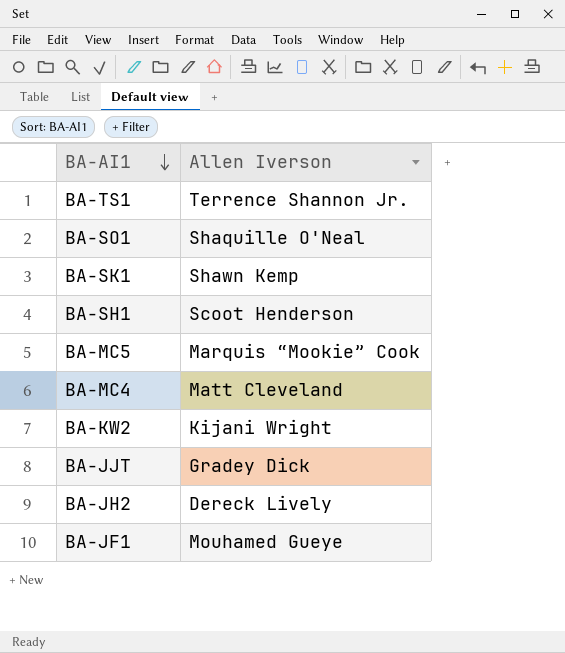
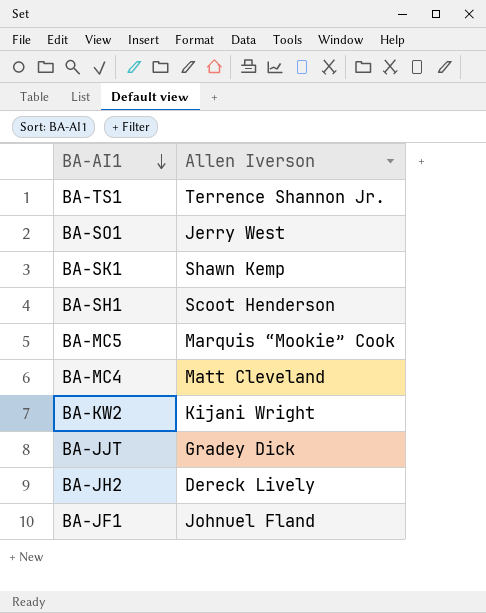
BA-SO1 | Allen Iverson: Shaquille O'Neal -> Jerry West
BA-JF1 | Allen Iverson: Mouhamed Gueye -> Johnuel Fland

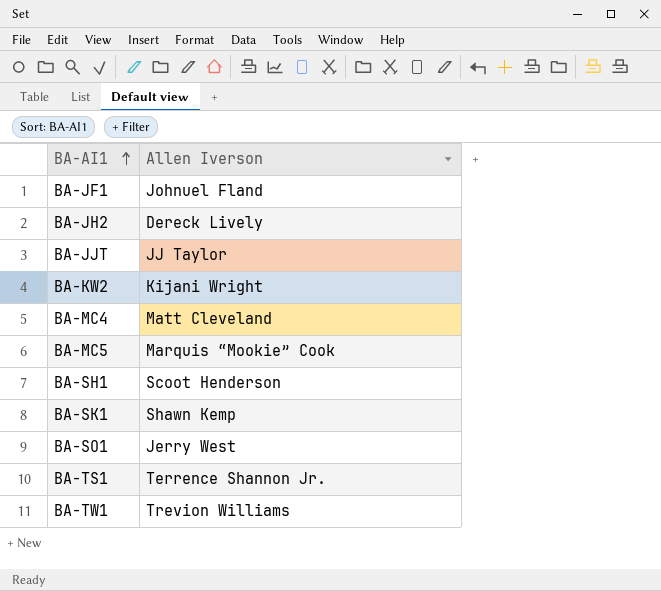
row order: BA-AI1 descending -> BA-AI1 ascending
BA-JJT | Allen Iverson: Gradey Dick -> JJ Taylor
row BA-TW1: none -> Trevion Williams

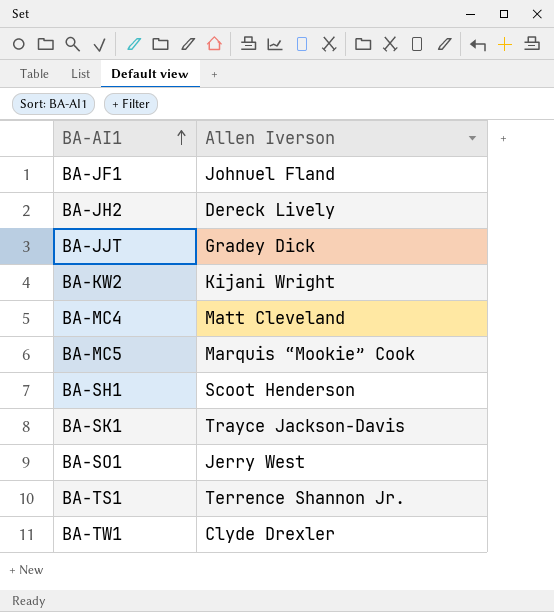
BA-JJT | Allen Iverson: JJ Taylor -> Gradey Dick
BA-SK1 | Allen Iverson: Shawn Kemp -> Trayce Jackson-Davis
BA-TW1 | Allen Iverson: Trevion Williams -> Clyde Drexler

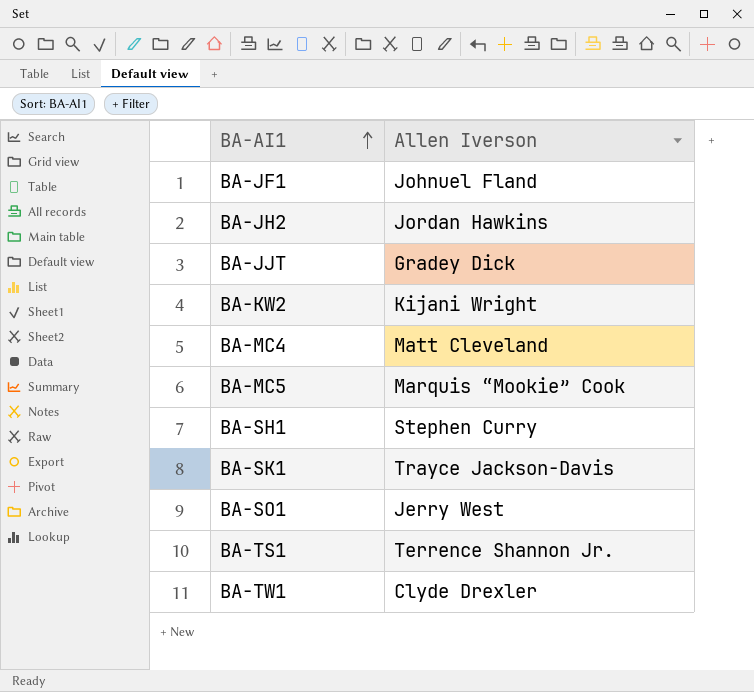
BA-JH2 | Allen Iverson: Dereck Lively -> Jordan Hawkins
BA-SH1 | Allen Iverson: Scoot Henderson -> Stephen Curry

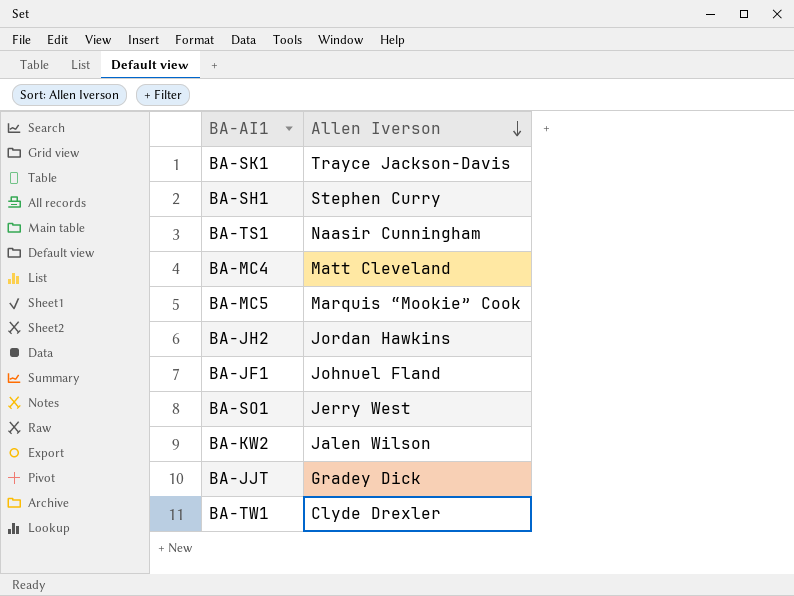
row order: BA-AI1 ascending -> Allen Iverson descending
BA-TS1 | Allen Iverson: Terrence Shannon Jr. -> Naasir Cunningham
BA-KW2 | Allen Iverson: Kijani Wright -> Jalen Wilson

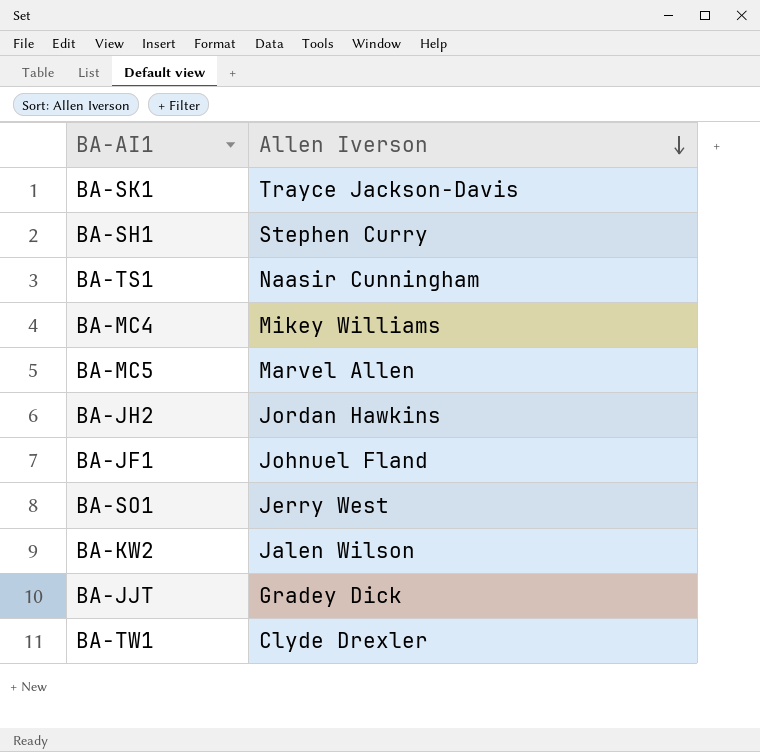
BA-MC4 | Allen Iverson: Matt Cleveland -> Mikey Williams
BA-MC5 | Allen Iverson: Marquis “Mookie” Cook -> Marvel Allen

